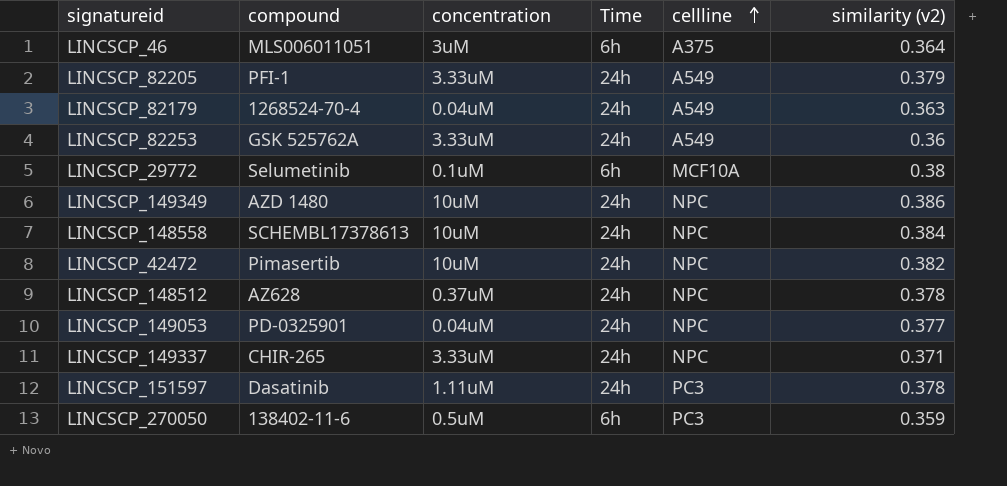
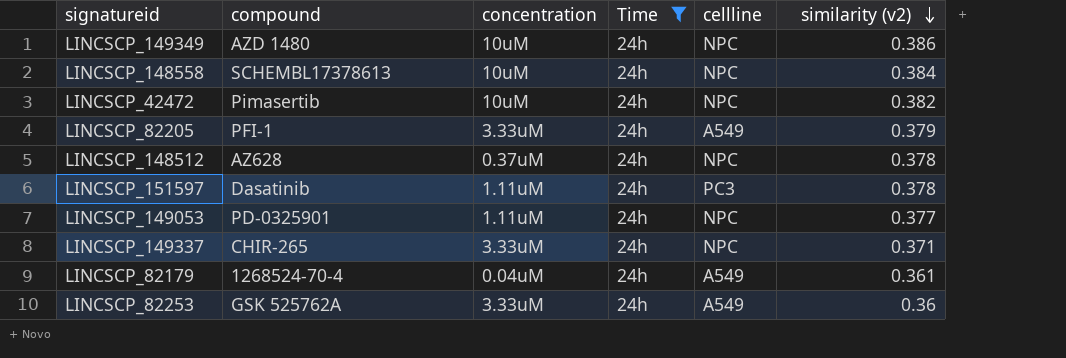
filter: none -> Time = 24h
row order: cellline ascending -> similarity (v2) descending
LINCSCP_149053 | concentration: 0.04uM -> 1.11uM
LINCSCP_82179 | similarity (v2): 0.363 -> 0.361

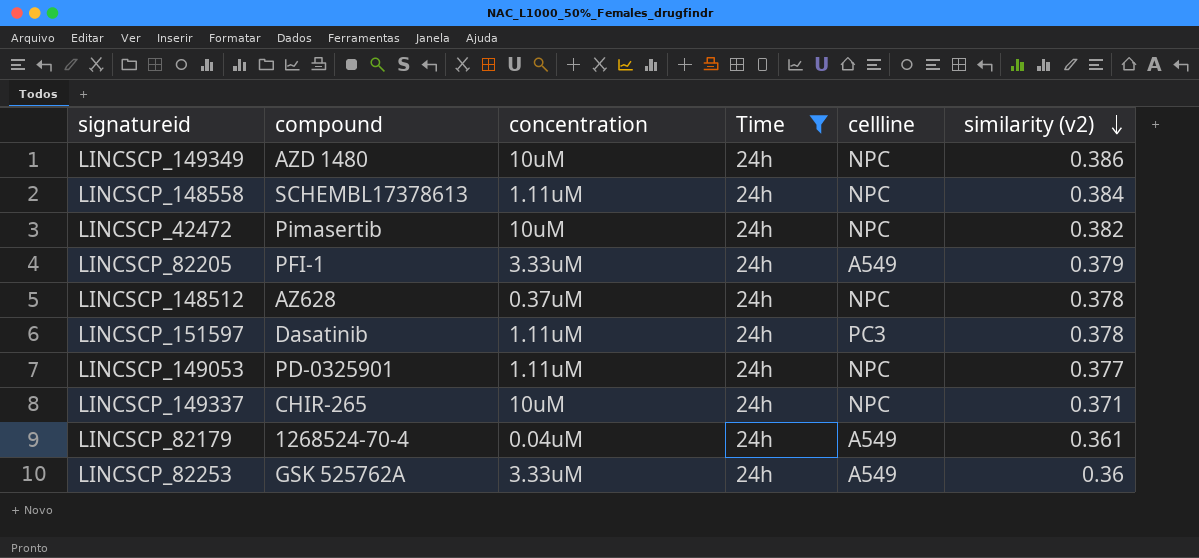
LINCSCP_148558 | concentration: 10uM -> 1.11uM
LINCSCP_149337 | concentration: 3.33uM -> 10uM

